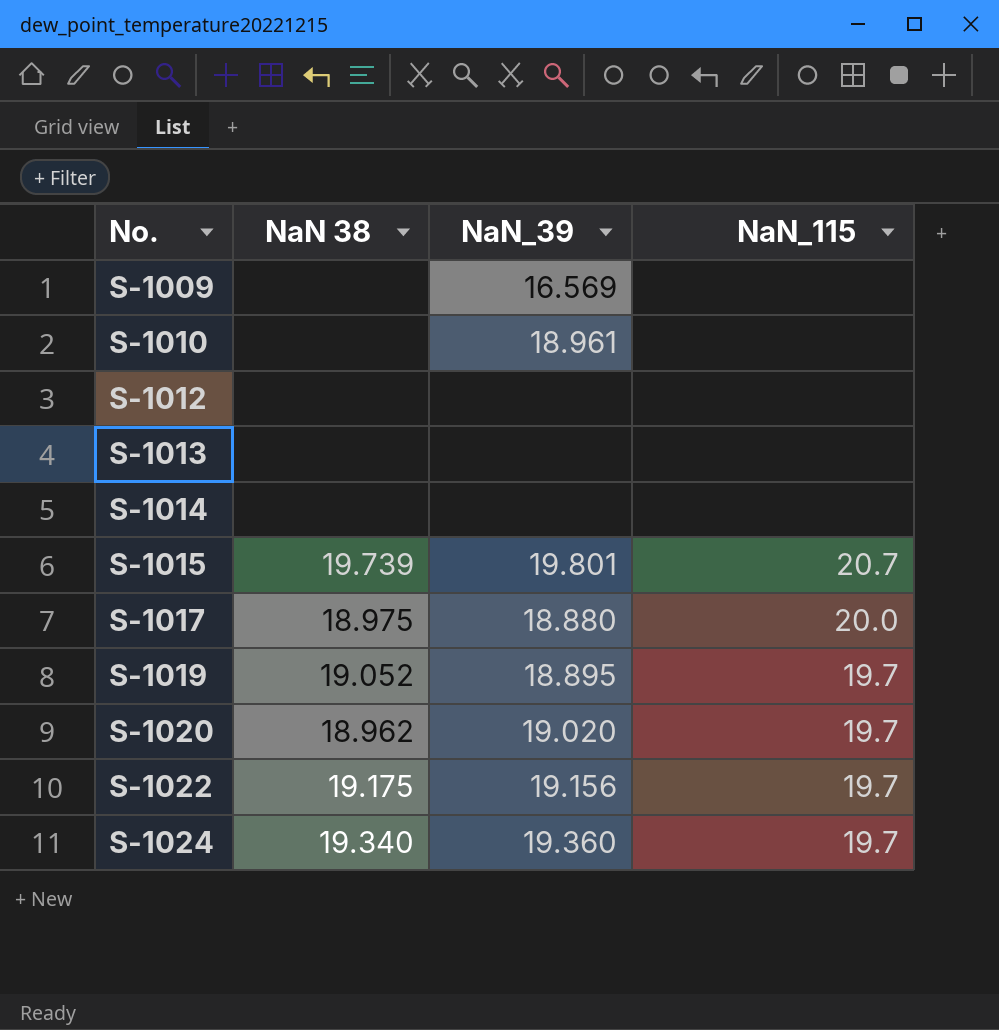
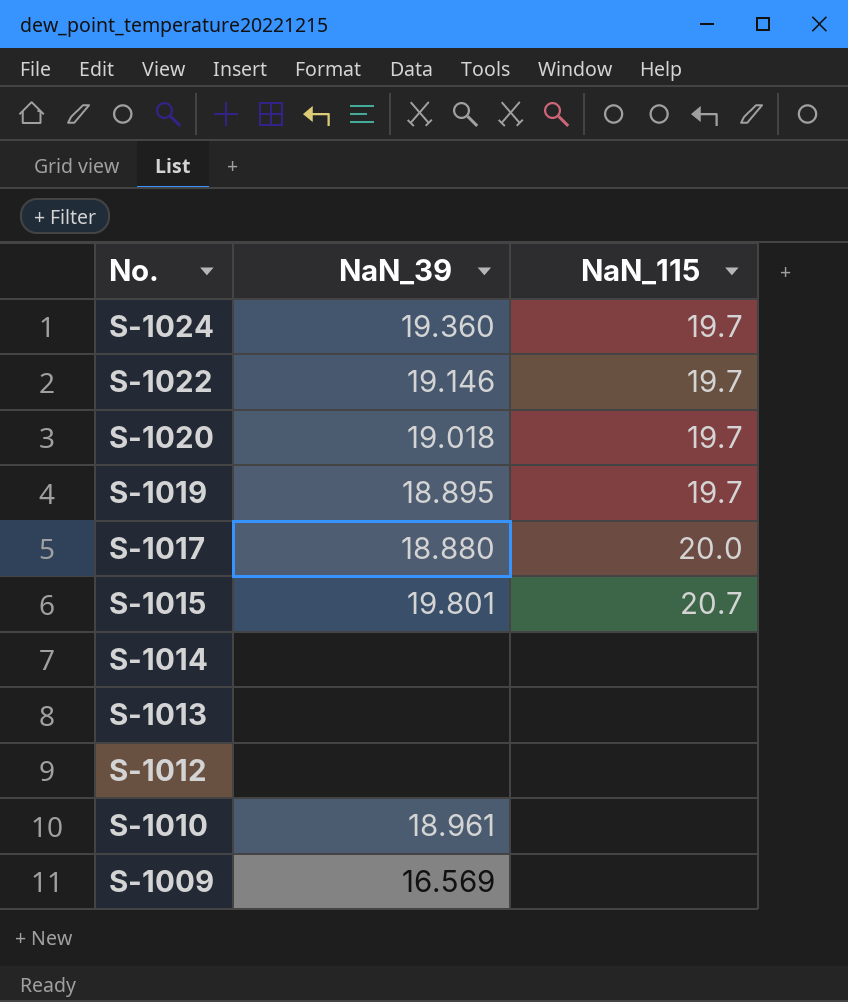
row order: No. ascending -> No. descending
column NaN 38 | position: 2 -> none
S-1022 | NaN_39: 19.156 -> 19.146
S-1020 | NaN_39: 19.020 -> 19.018

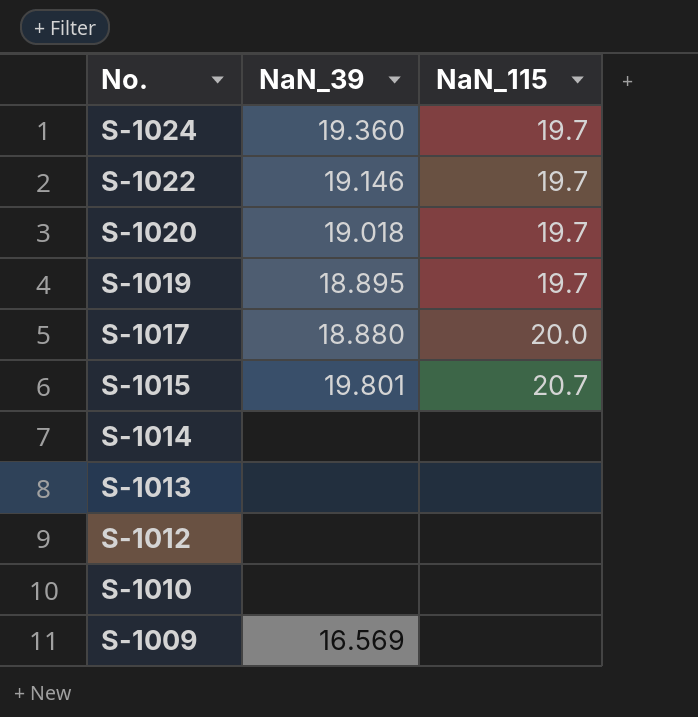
S-1010 | NaN_39: 18.961 -> none

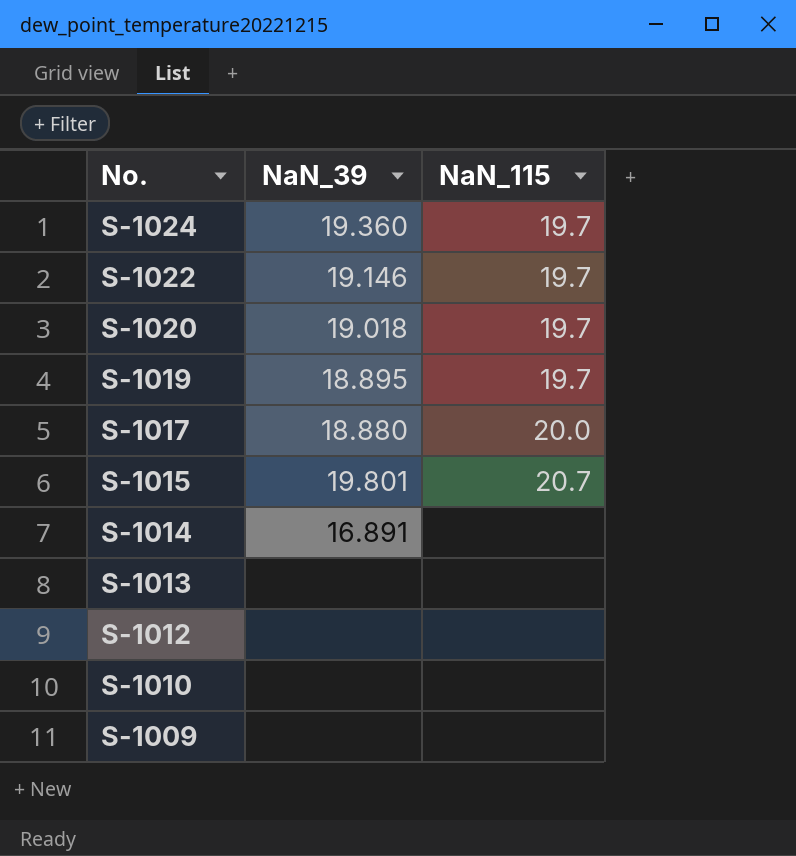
S-1014 | NaN_39: none -> 16.891
S-1009 | NaN_39: 16.569 -> none

